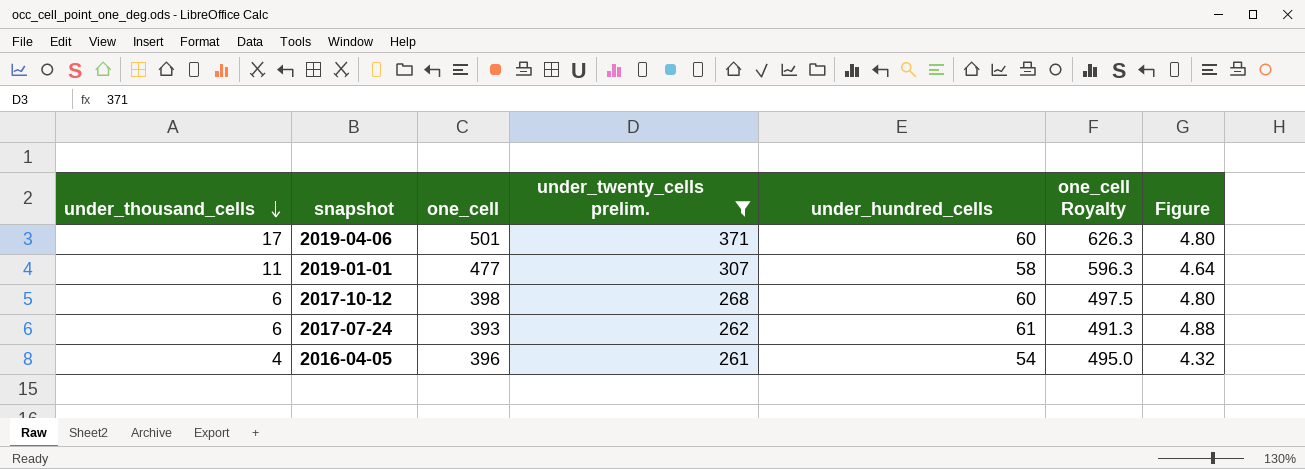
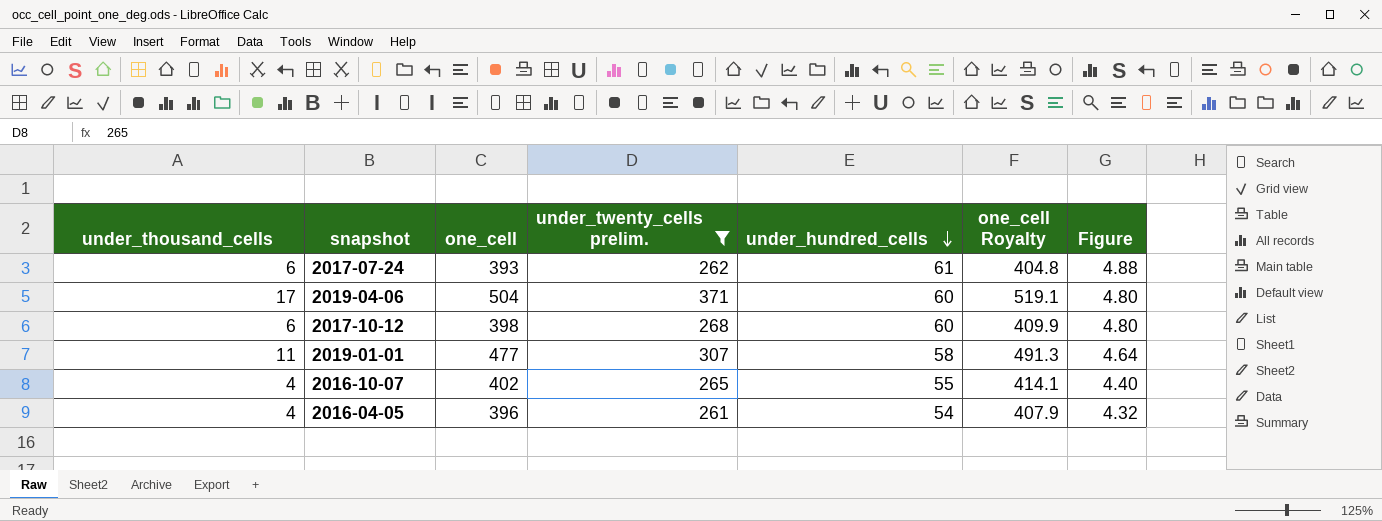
row order: under_thousand_cells descending -> under_hundred_cells descending
column one_cell Royalty | formula: [one_cell] * 1.25 -> [one_cell] * 1.03
2019-04-06 | one_cell: 501 -> 504
row 2016-10-07: none -> 4 | 402 | 265 | 55 | 414.1 | 4.40

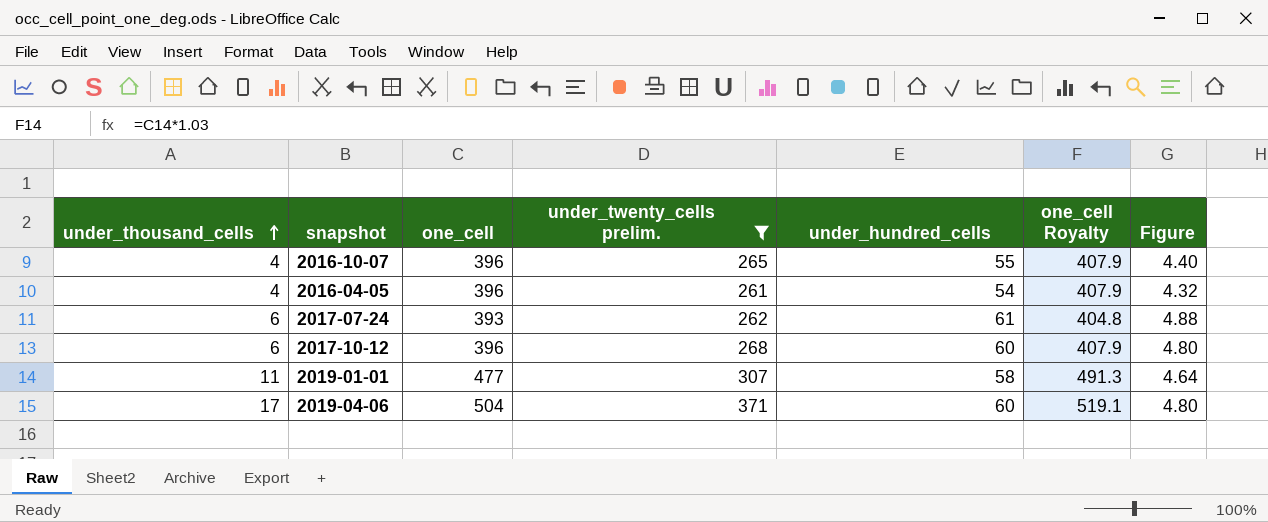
row order: under_hundred_cells descending -> under_thousand_cells ascending
2016-10-07 | one_cell: 402 -> 396
2016-10-07 | one_cell Royalty: 414.1 -> 407.9
2017-10-12 | one_cell: 398 -> 396
2017-10-12 | one_cell Royalty: 409.9 -> 407.9

